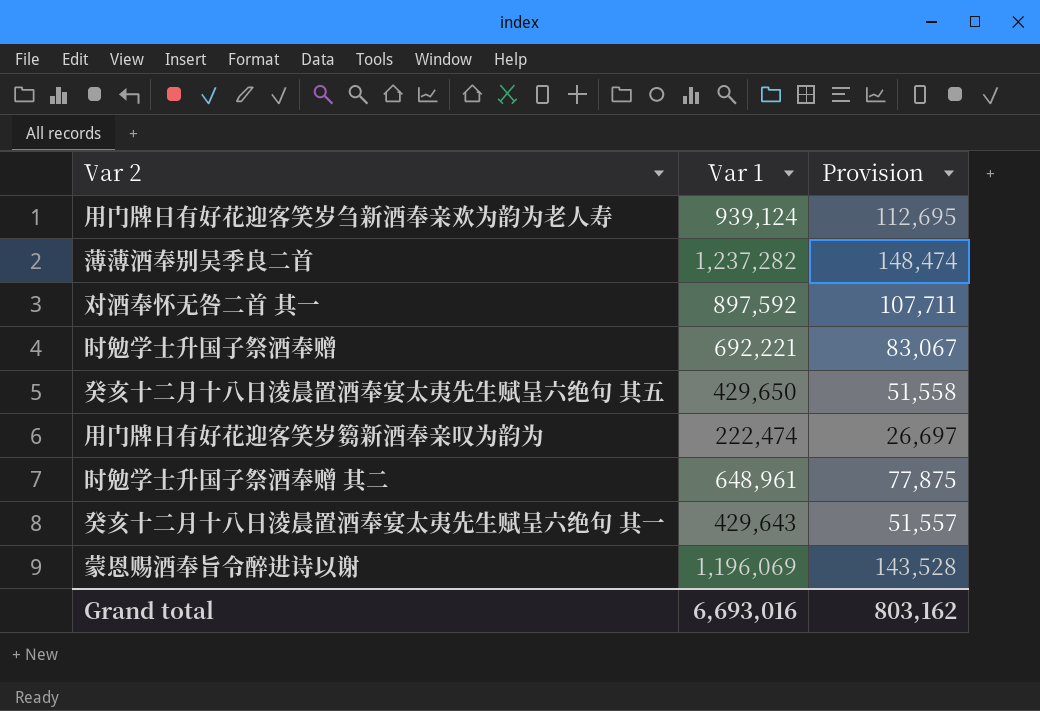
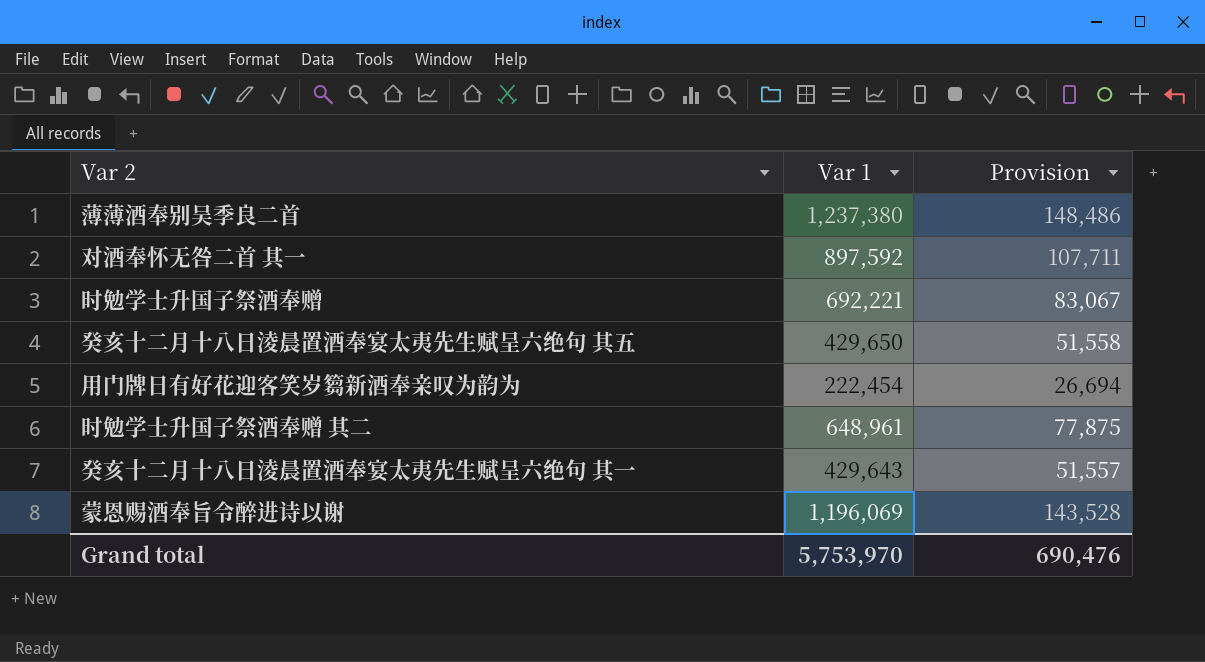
row 用门牌日有好花迎客笑岁刍新酒奉亲欢为韵为老人寿: 939,124 | 112,695 -> none
薄薄酒奉别吴季良二首 | Var 1: 1,237,282 -> 1,237,380
薄薄酒奉别吴季良二首 | Provision: 148,474 -> 148,486
用门牌日有好花迎客笑岁篘新酒奉亲叹为韵为 | Var 1: 222,474 -> 222,454
用门牌日有好花迎客笑岁篘新酒奉亲叹为韵为 | Provision: 26,697 -> 26,694
Grand total | Var 1: 6,693,016 -> 5,753,970
Grand total | Provision: 803,162 -> 690,476

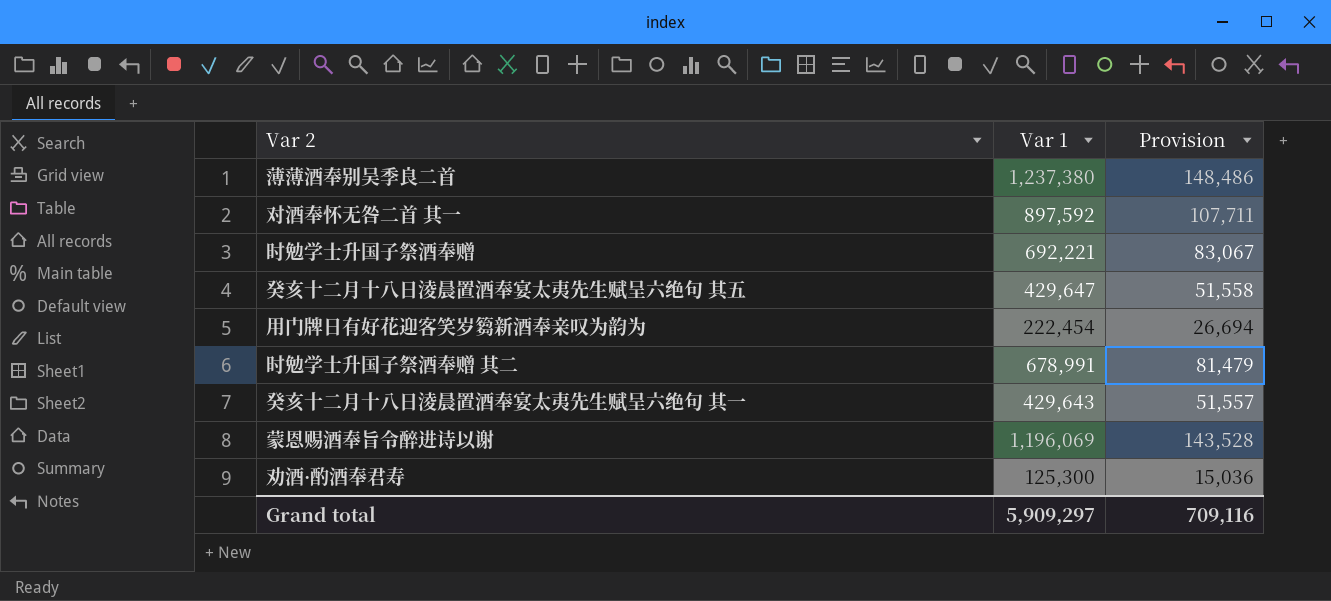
癸亥十二月十八日淩晨置酒奉宴太夷先生赋呈六绝句 其五 | Var 1: 429,650 -> 429,647
时勉学士升国子祭酒奉赠 其二 | Var 1: 648,961 -> 678,991
时勉学士升国子祭酒奉赠 其二 | Provision: 77,875 -> 81,479
row 劝酒·酌酒奉君寿: none -> 125,300 | 15,036
Grand total | Var 1: 5,753,970 -> 5,909,297
Grand total | Provision: 690,476 -> 709,116

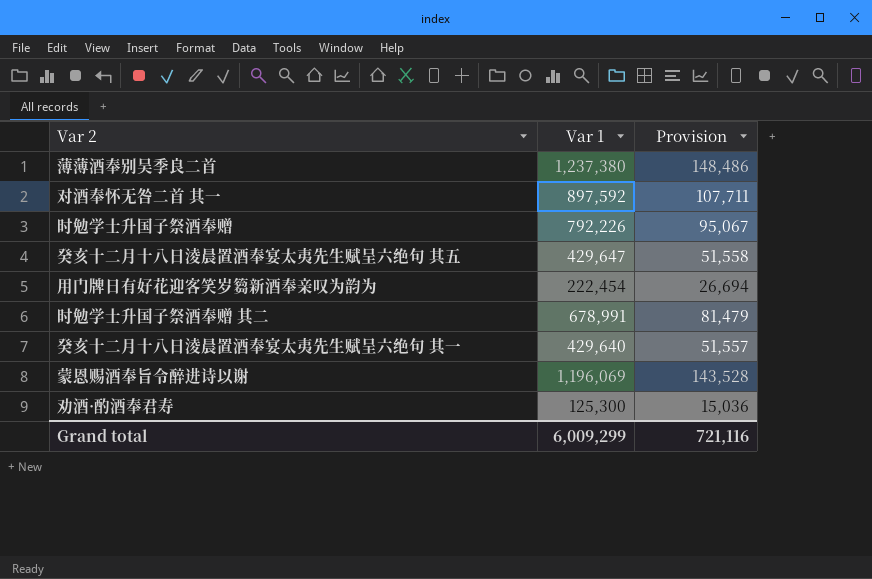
时勉学士升国子祭酒奉赠 | Var 1: 692,221 -> 792,226
时勉学士升国子祭酒奉赠 | Provision: 83,067 -> 95,067
癸亥十二月十八日淩晨置酒奉宴太夷先生赋呈六绝句 其一 | Var 1: 429,643 -> 429,640
Grand total | Var 1: 5,909,297 -> 6,009,299
Grand total | Provision: 709,116 -> 721,116

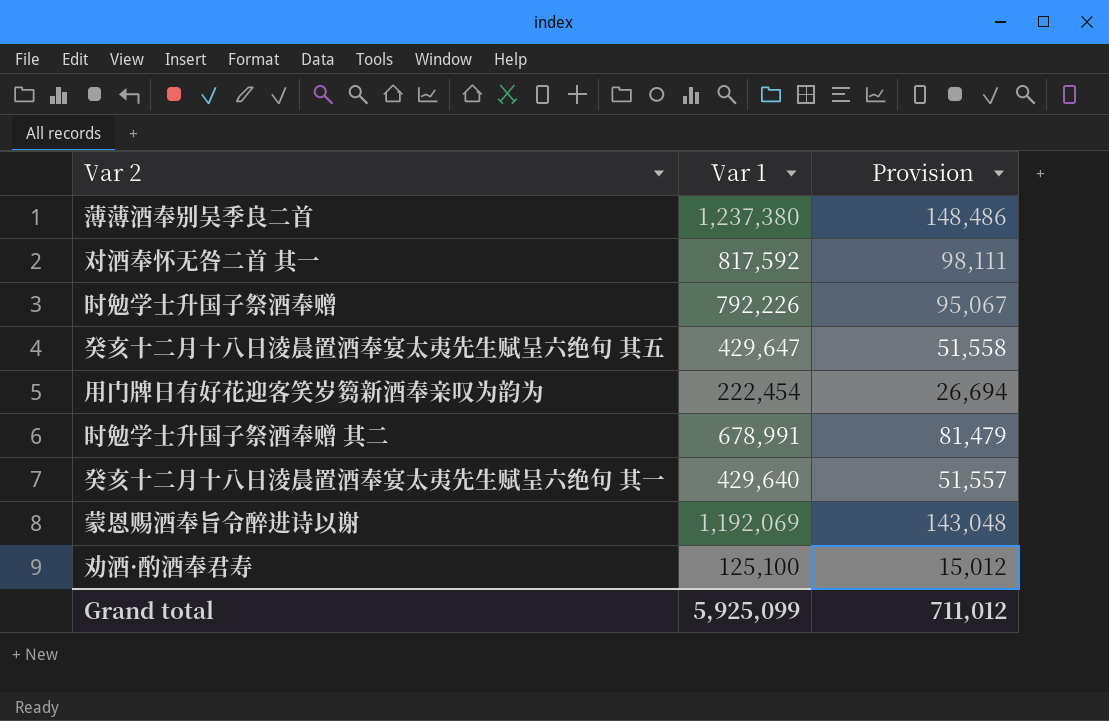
对酒奉怀无咎二首 其一 | Var 1: 897,592 -> 817,592
对酒奉怀无咎二首 其一 | Provision: 107,711 -> 98,111
蒙恩赐酒奉旨令醉进诗以谢 | Var 1: 1,196,069 -> 1,192,069
蒙恩赐酒奉旨令醉进诗以谢 | Provision: 143,528 -> 143,048
劝酒·酌酒奉君寿 | Var 1: 125,300 -> 125,100
劝酒·酌酒奉君寿 | Provision: 15,036 -> 15,012
Grand total | Var 1: 6,009,299 -> 5,925,099
Grand total | Provision: 721,116 -> 711,012

